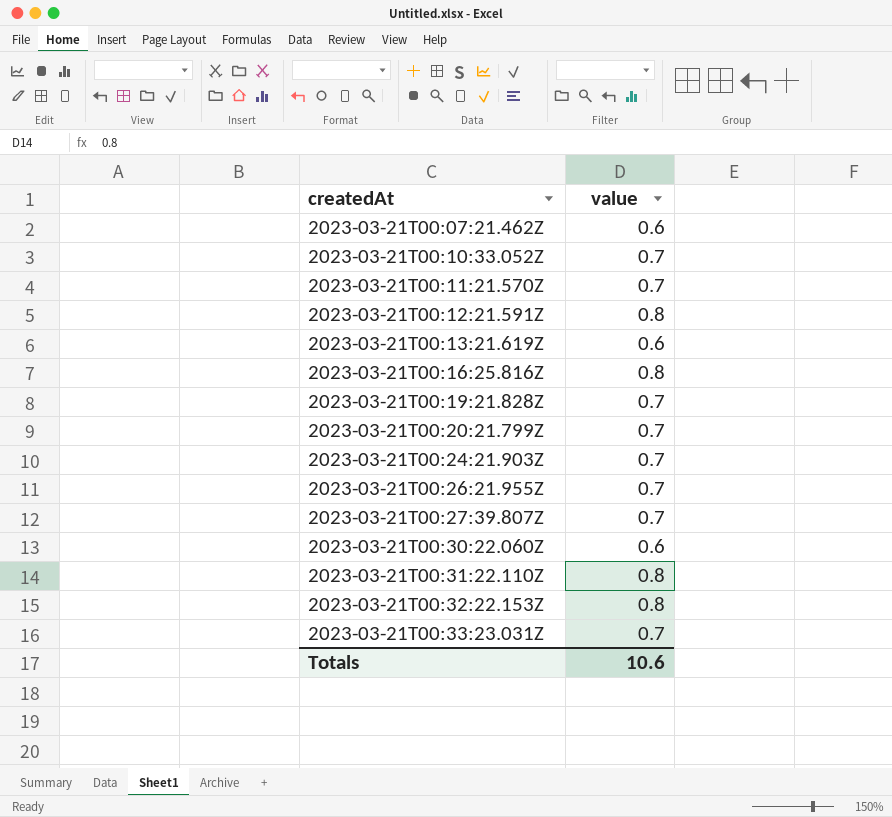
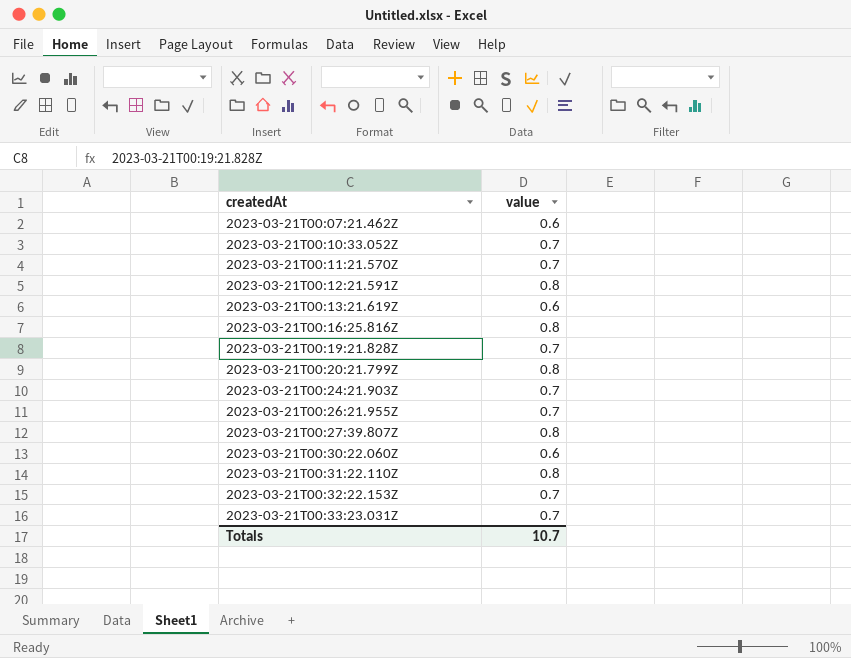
2023-03-21T00:20:21.799Z | value: 0.7 -> 0.8
2023-03-21T00:27:39.807Z | value: 0.7 -> 0.8
2023-03-21T00:32:22.153Z | value: 0.8 -> 0.7
Totals | value: 10.6 -> 10.7

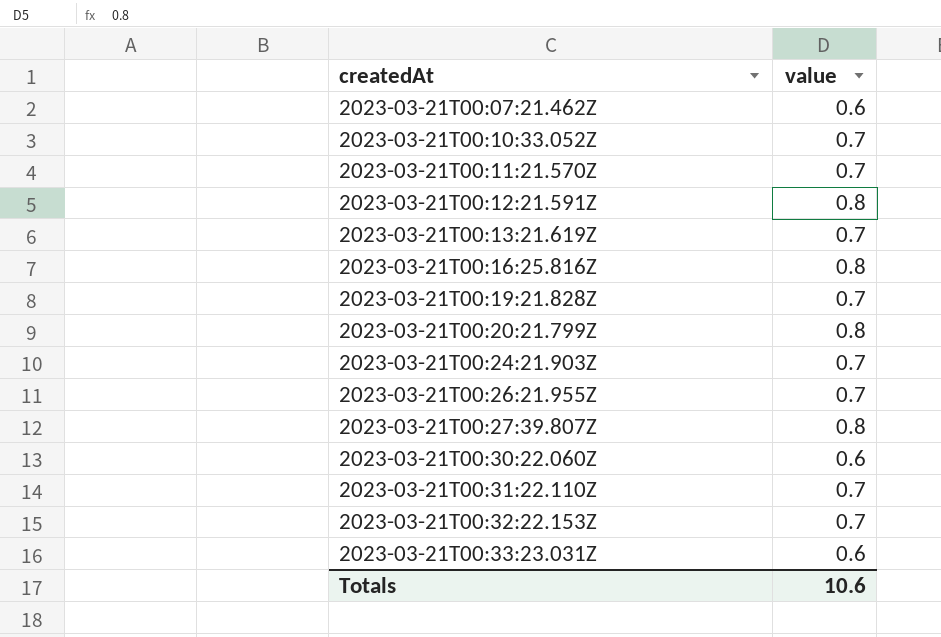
2023-03-21T00:13:21.619Z | value: 0.6 -> 0.7
2023-03-21T00:31:22.110Z | value: 0.8 -> 0.7
2023-03-21T00:33:23.031Z | value: 0.7 -> 0.6
Totals | value: 10.7 -> 10.6

